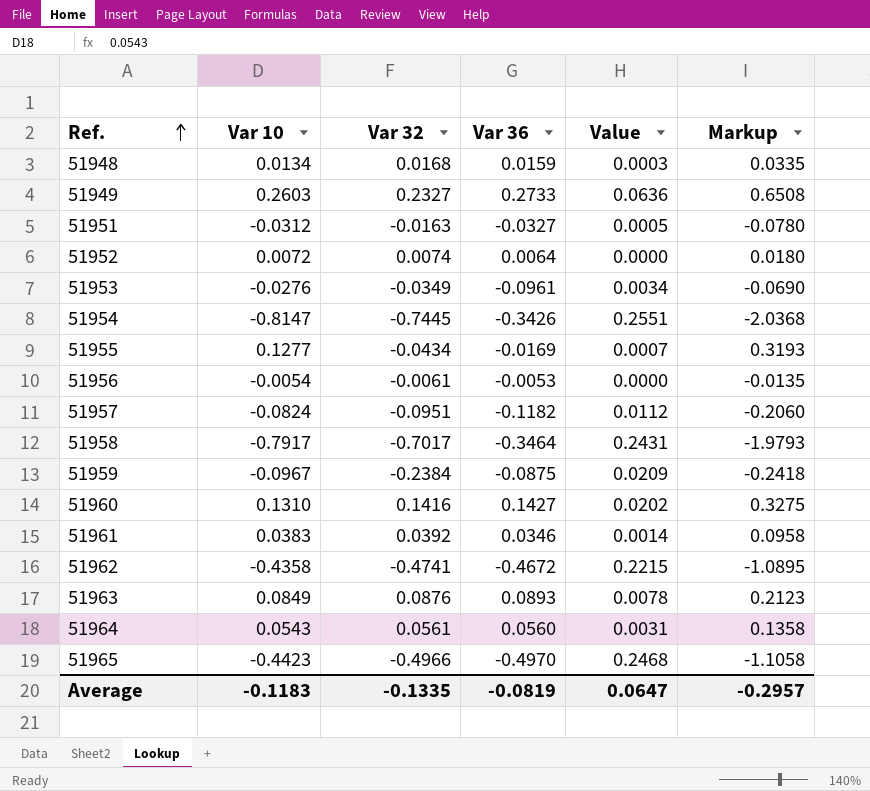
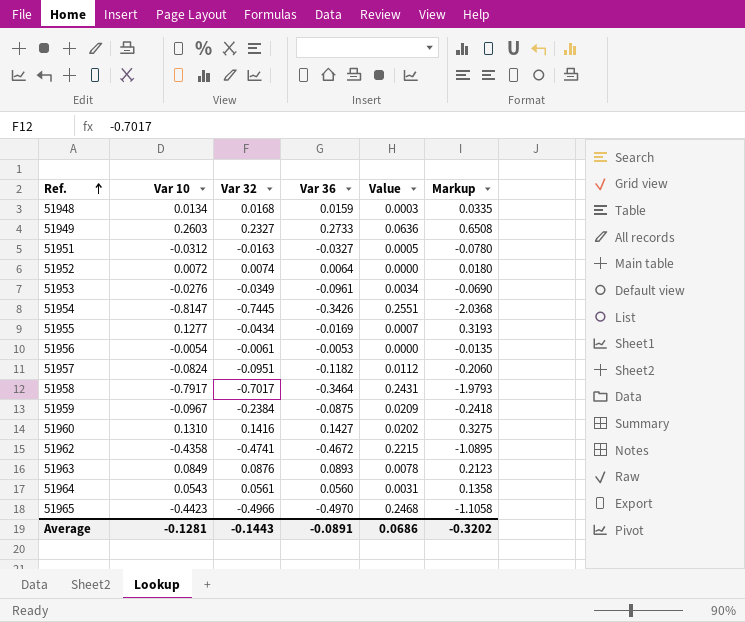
row 51961: 0.0383 | 0.0392 | 0.0346 | 0.0014 | 0.0958 -> none
Average | Var 10: -0.1183 -> -0.1281
Average | Var 32: -0.1335 -> -0.1443
Average | Var 36: -0.0819 -> -0.0891
Average | Value: 0.0647 -> 0.0686
Average | Markup: -0.2957 -> -0.3202

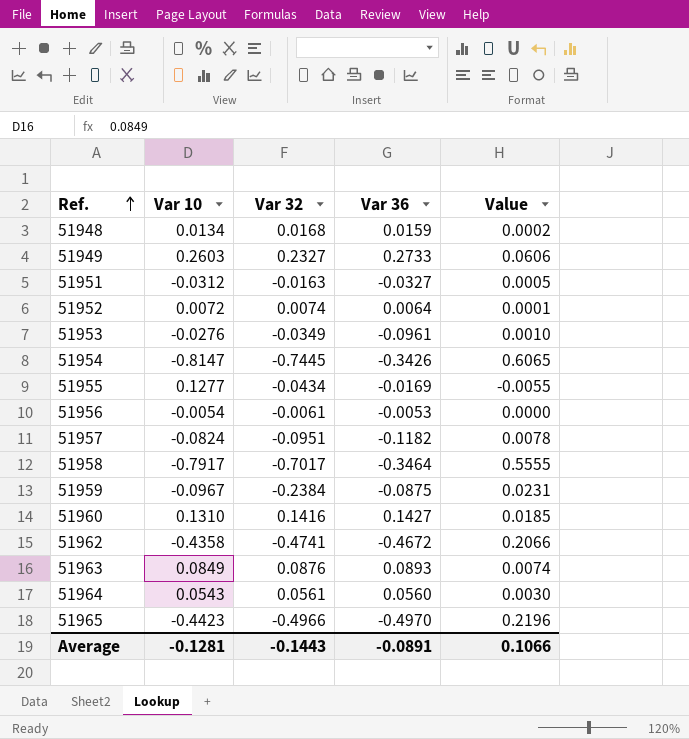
column Markup | formula: [Var 10] * 2.5 -> none
column Value | formula: [Var 32] * [Var 36] -> [Var 10] * [Var 32]
Average | Value: 0.0686 -> 0.1066

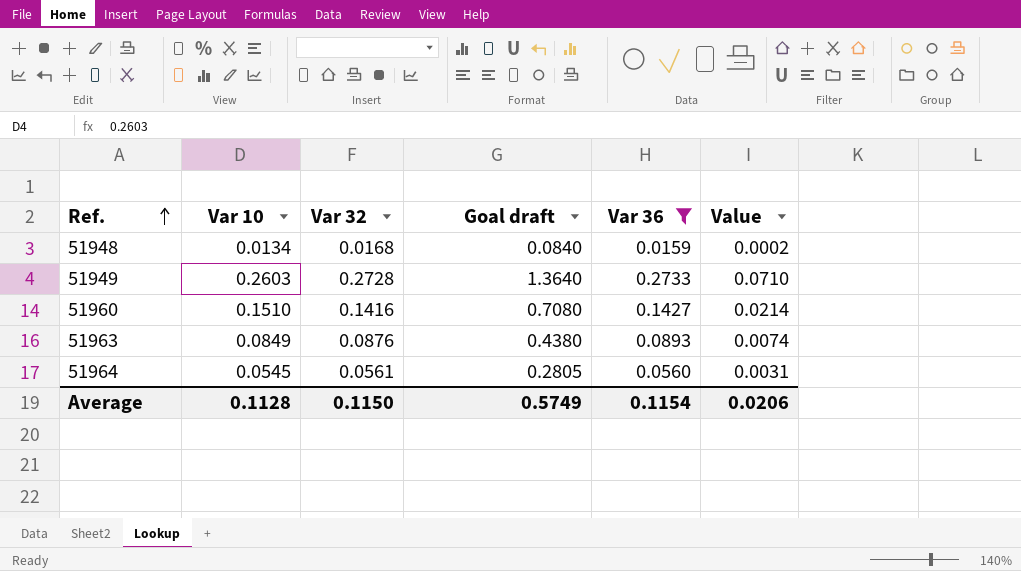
filter: none -> Var 36 >= 0.0159
column Goal draft | formula: none -> [Var 32] * 5
51949 | Var 32: 0.2327 -> 0.2728
51949 | Value: 0.0606 -> 0.0710
51960 | Var 10: 0.1310 -> 0.1510
51960 | Value: 0.0185 -> 0.0214
51964 | Var 10: 0.0543 -> 0.0545
51964 | Value: 0.0030 -> 0.0031
Average | Var 10: -0.1281 -> 0.1128
Average | Var 32: -0.1443 -> 0.1150
Average | Var 36: -0.0891 -> 0.1154
Average | Value: 0.1066 -> 0.0206

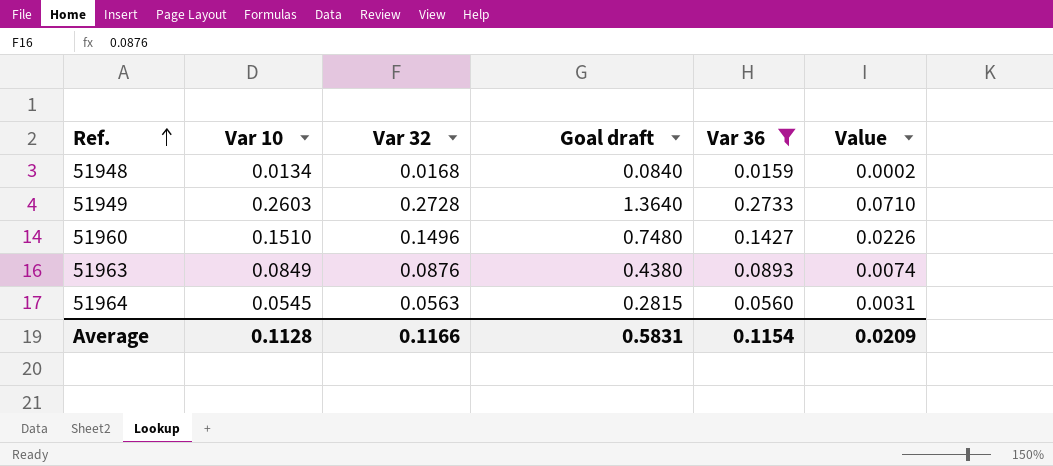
51960 | Var 32: 0.1416 -> 0.1496
51960 | Goal draft: 0.7080 -> 0.7480
51960 | Value: 0.0214 -> 0.0226
51964 | Var 32: 0.0561 -> 0.0563
51964 | Goal draft: 0.2805 -> 0.2815
Average | Var 32: 0.1150 -> 0.1166
Average | Goal draft: 0.5749 -> 0.5831
Average | Value: 0.0206 -> 0.0209

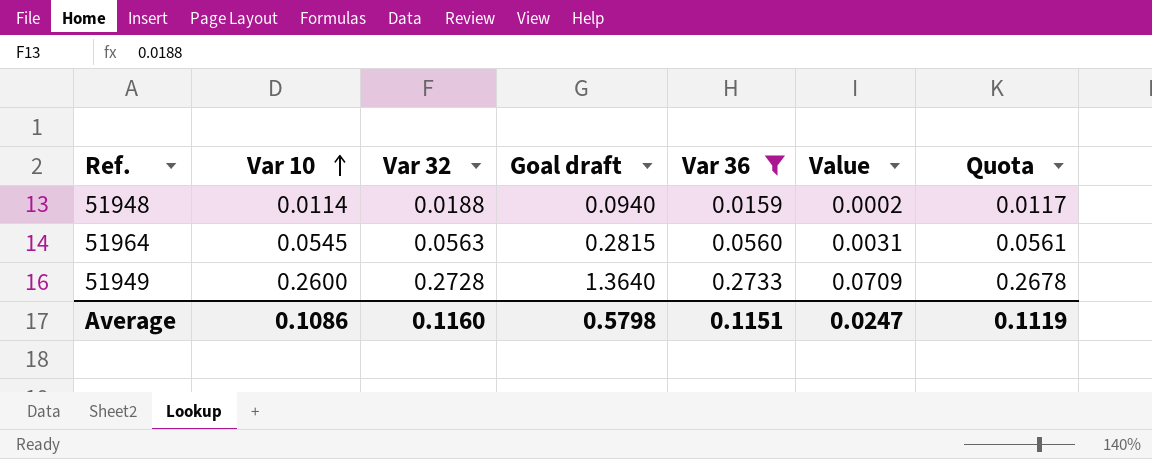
row order: Ref. ascending -> Var 10 ascending
column Quota | formula: none -> [Var 10] * 1.03
row 51960: 0.1510 | 0.1496 | 0.7480 | 0.1427 | 0.0226 -> none
row 51963: 0.0849 | 0.0876 | 0.4380 | 0.0893 | 0.0074 -> none
51948 | Var 10: 0.0134 -> 0.0114
51948 | Var 32: 0.0168 -> 0.0188
51948 | Goal draft: 0.0840 -> 0.0940
51949 | Var 10: 0.2603 -> 0.2600
51949 | Value: 0.0710 -> 0.0709
Average | Var 10: 0.1128 -> 0.1086
Average | Var 32: 0.1166 -> 0.1160
Average | Goal draft: 0.5831 -> 0.5798
Average | Var 36: 0.1154 -> 0.1151
Average | Value: 0.0209 -> 0.0247

